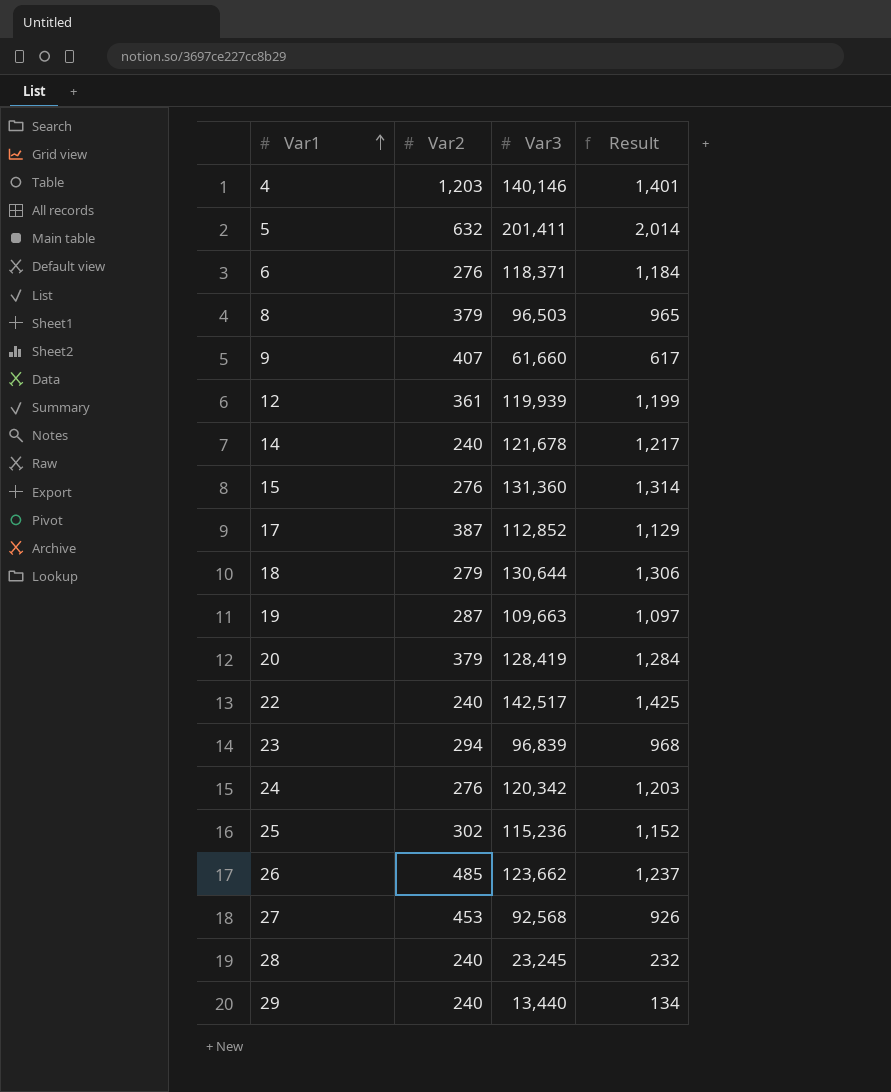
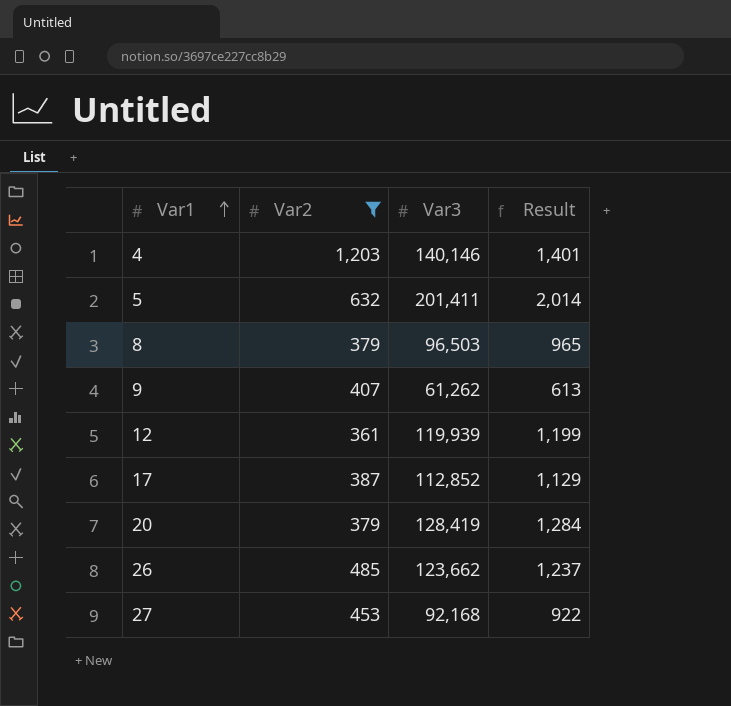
filter: none -> Var2 >= 361
9 | Var3: 61,660 -> 61,262
9 | Result: 617 -> 613
27 | Var3: 92,568 -> 92,168
27 | Result: 926 -> 922

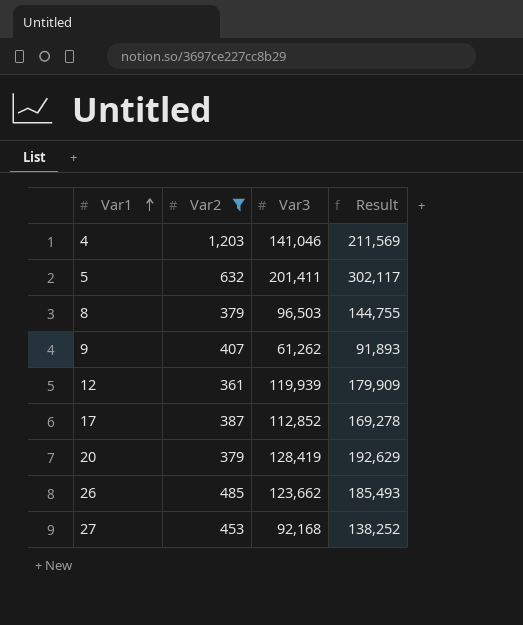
column Result | formula: [Var3] * 0.01 -> [Var3] * 1.5
4 | Var3: 140,146 -> 141,046

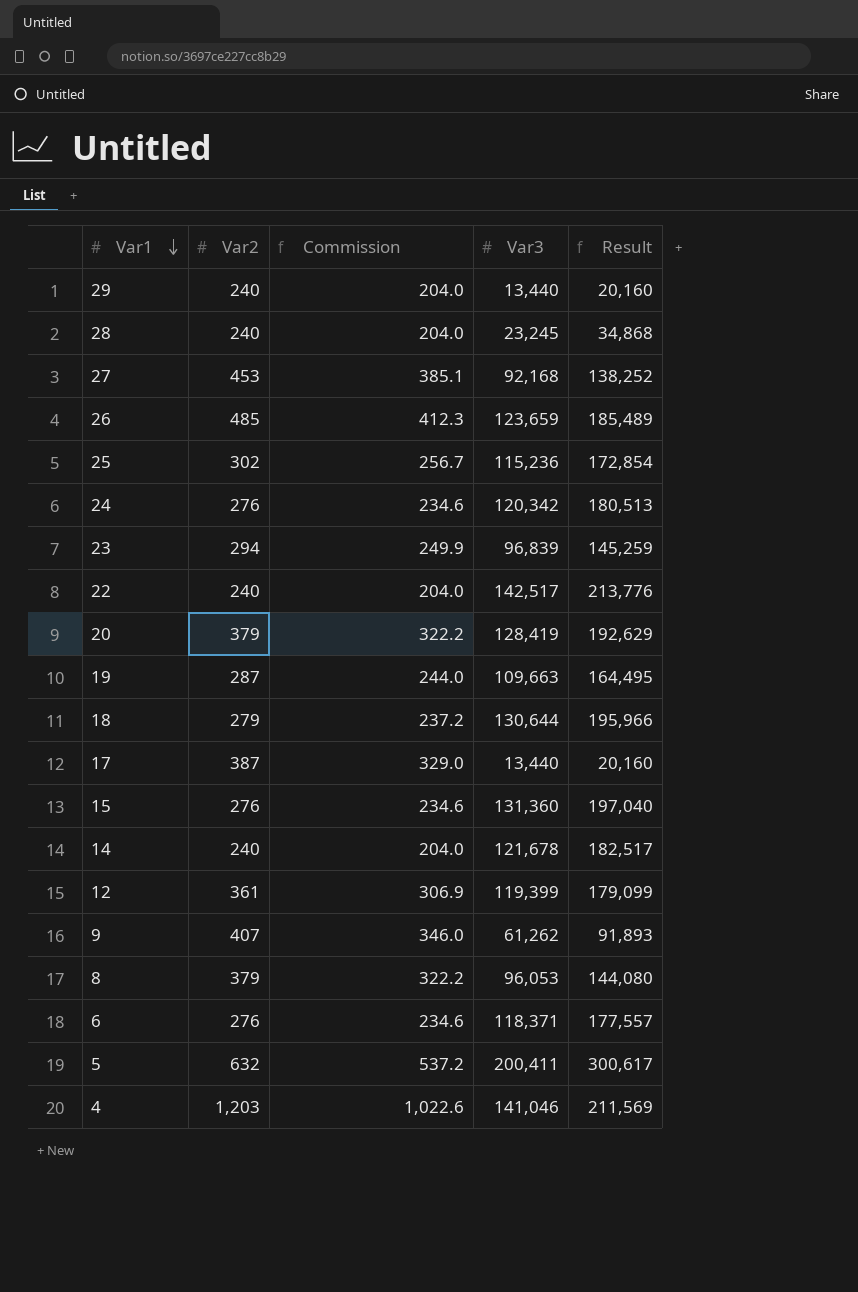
filter: Var2 >= 361 -> none
row order: Var1 ascending -> Var1 descending
column Commission | formula: none -> [Var2] * 0.85
26 | Var3: 123,662 -> 123,659
26 | Result: 185,493 -> 185,489
17 | Var3: 112,852 -> 13,440
17 | Result: 169,278 -> 20,160
12 | Var3: 119,939 -> 119,399
12 | Result: 179,909 -> 179,099
8 | Var3: 96,503 -> 96,053
8 | Result: 144,755 -> 144,080
5 | Var3: 201,411 -> 200,411
5 | Result: 302,117 -> 300,617

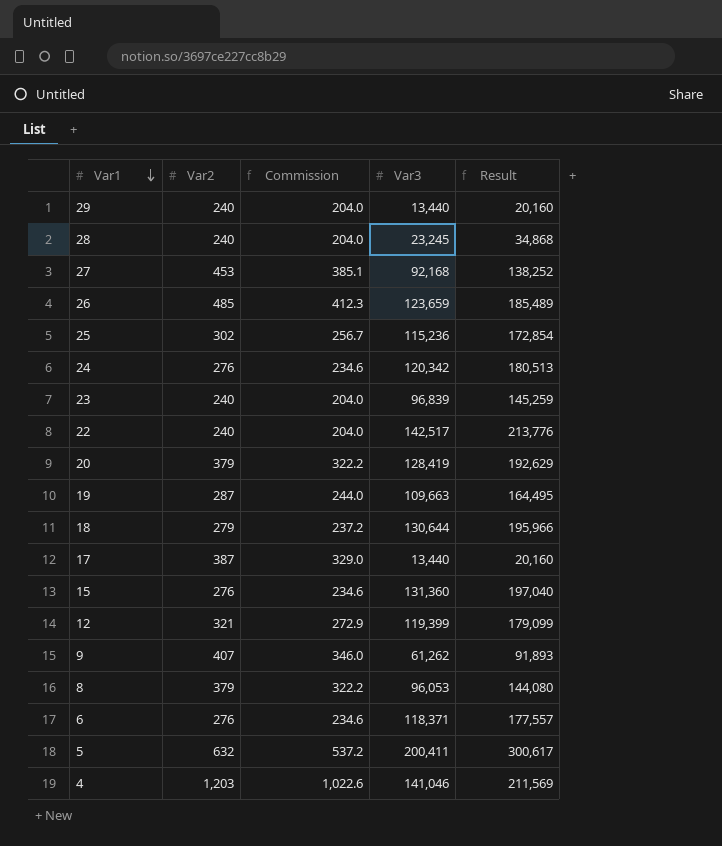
row 14: 240 | 204.0 | 121,678 | 182,517 -> none
23 | Var2: 294 -> 240
23 | Commission: 249.9 -> 204.0
12 | Var2: 361 -> 321
12 | Commission: 306.9 -> 272.9

